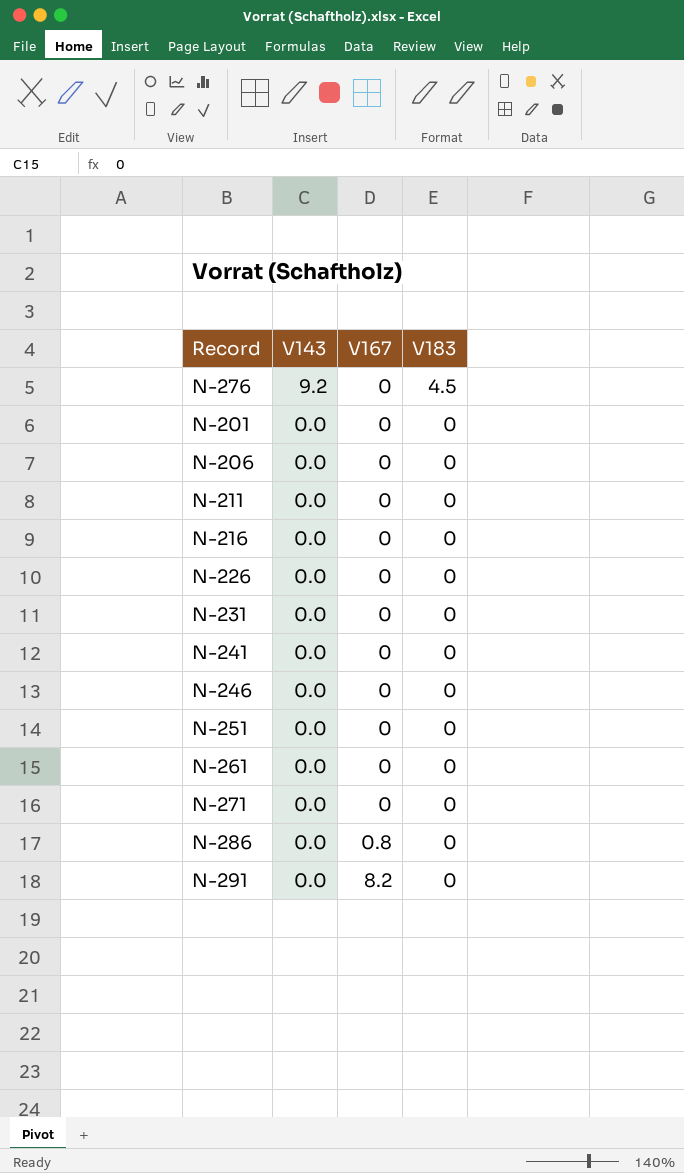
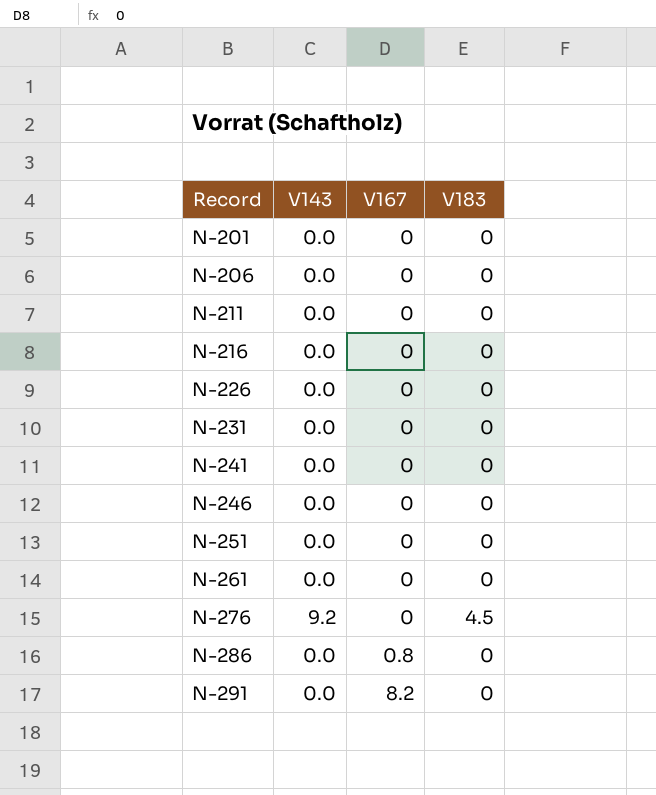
row order: V143 descending -> Record ascending
row N-271: 0.0 | 0 | 0 -> none

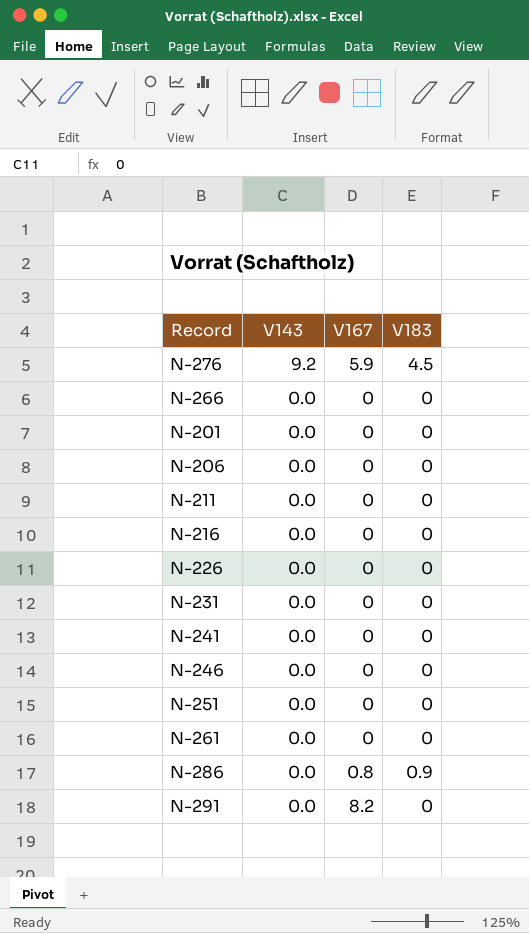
row order: Record ascending -> V143 descending
N-276 | V167: 0 -> 5.9
row N-266: none -> 0.0 | 0 | 0
N-286 | V183: 0 -> 0.9

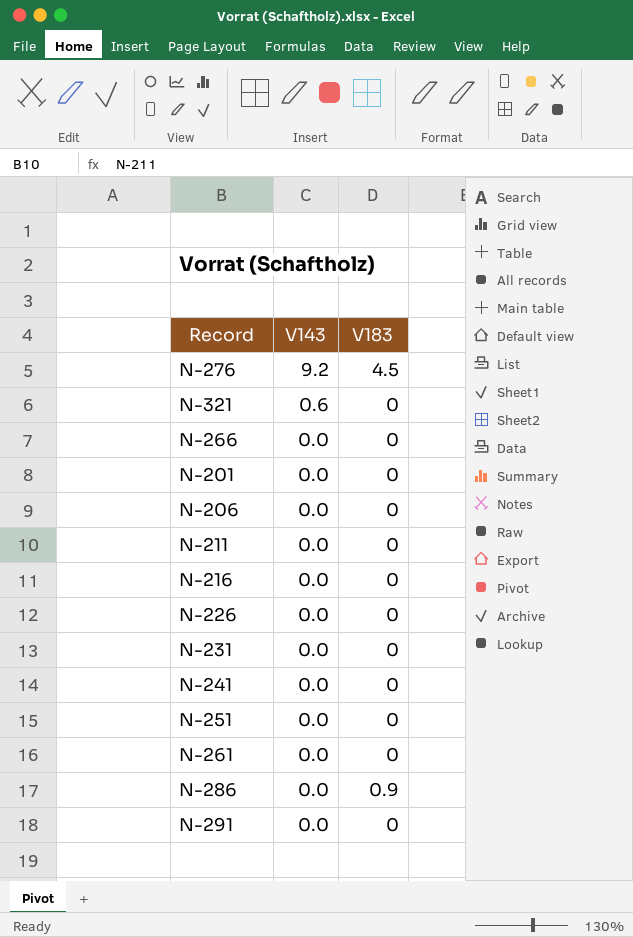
column V167 | position: 3 -> none
row N-246: 0.0 | 0 | 0 -> none
row N-321: none -> 0.6 | 0

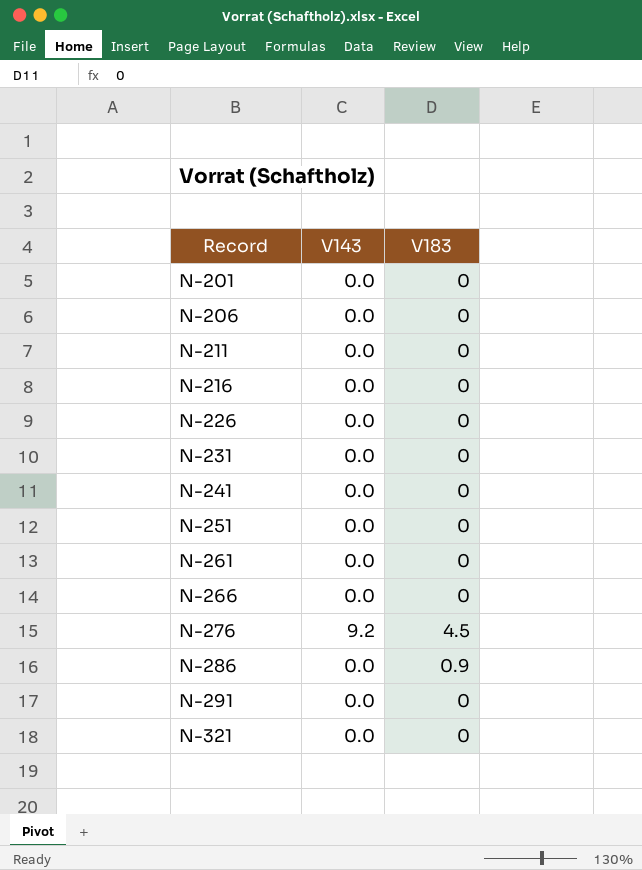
row order: V143 descending -> Record ascending
N-321 | V143: 0.6 -> 0.0

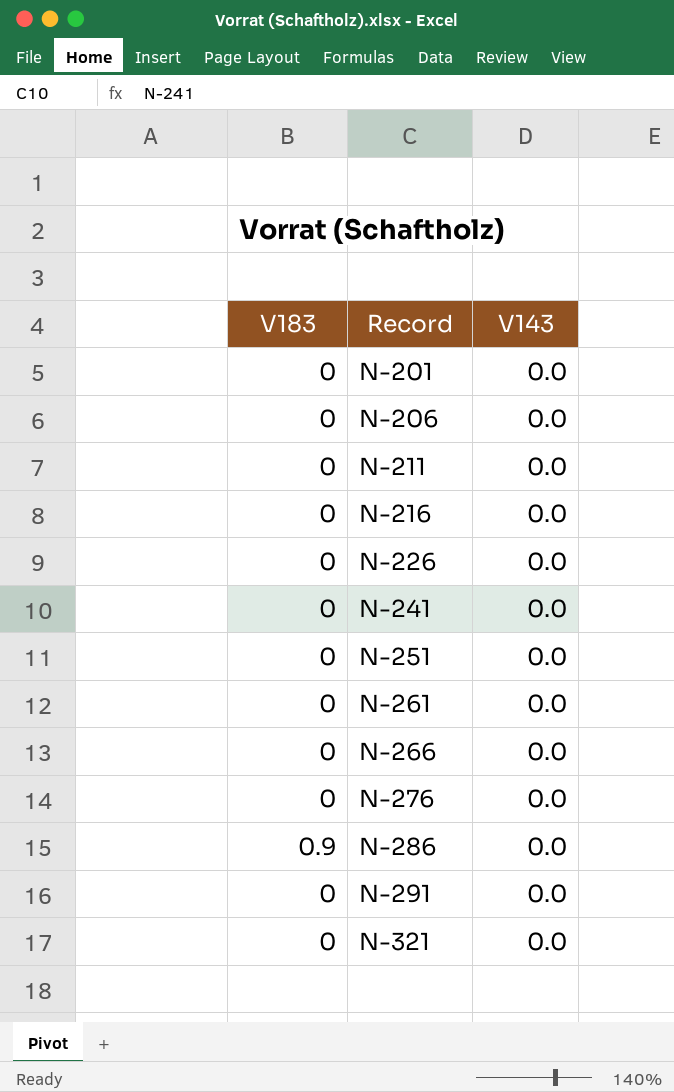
column V183 | position: 3 -> 1
row N-231: 0.0 | 0 -> none
N-276 | V183: 4.5 -> 0
N-276 | V143: 9.2 -> 0.0

